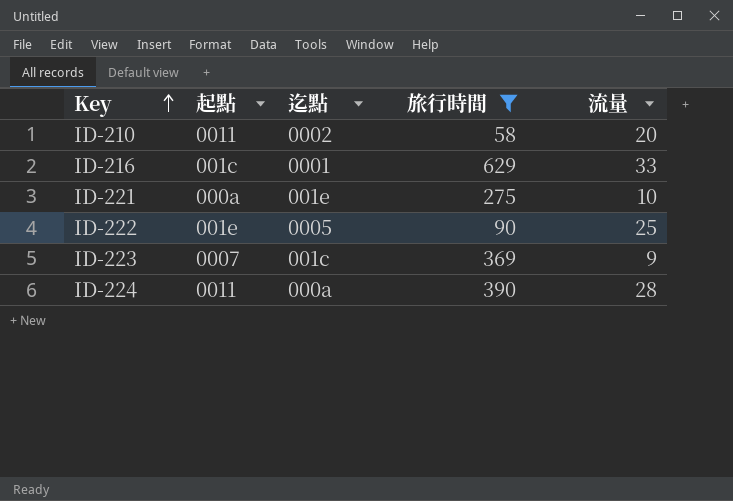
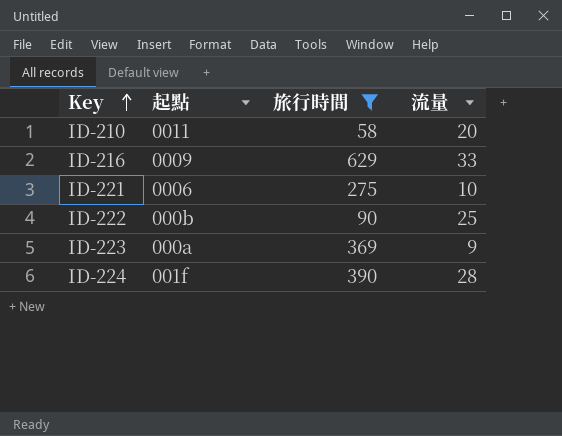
column 迄點 | position: 3 -> none
ID-216 | 起點: 001c -> 0009
ID-221 | 起點: 000a -> 0006
ID-222 | 起點: 001e -> 000b
ID-223 | 起點: 0007 -> 000a
ID-224 | 起點: 0011 -> 001f

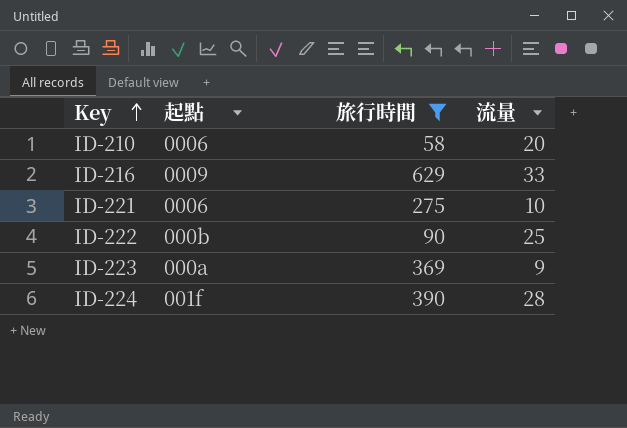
ID-210 | 起點: 0011 -> 0006

